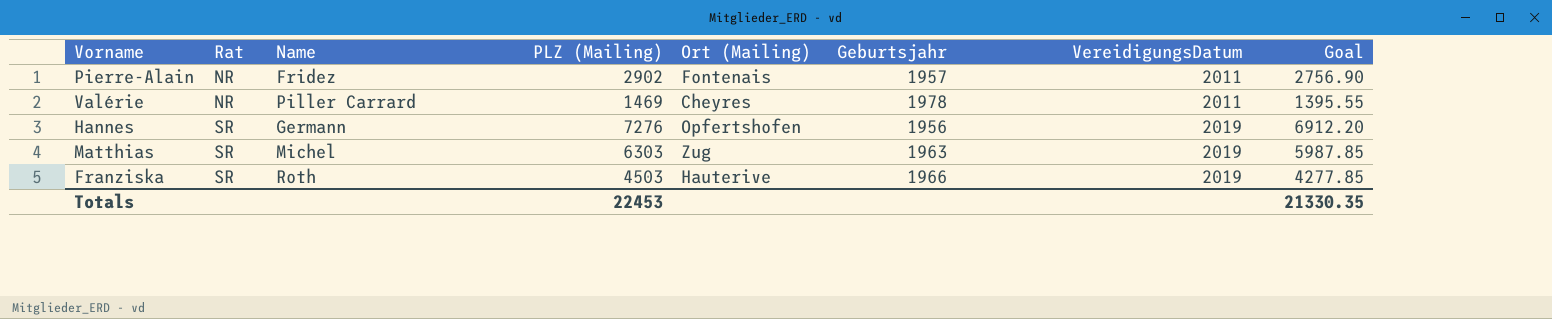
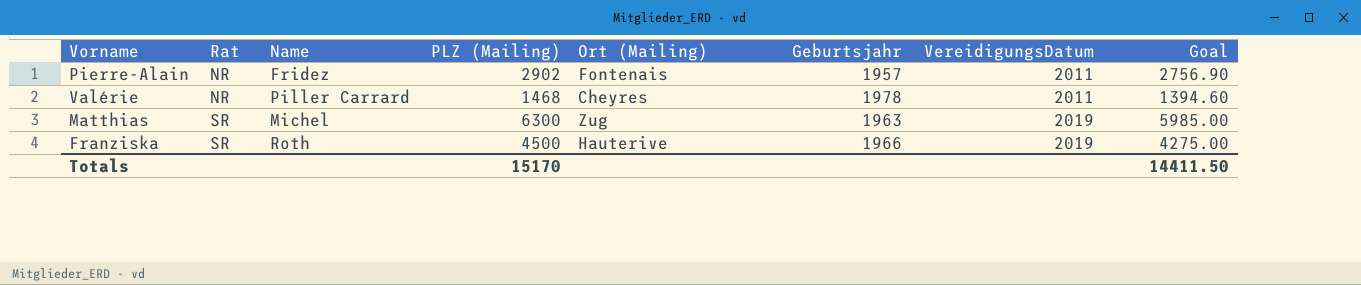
row Hannes: SR | Germann | 7276 | Opfertshofen | 1956 | 2019 | 6912.20 -> none
Valérie | PLZ (Mailing): 1469 -> 1468
Valérie | Goal: 1395.55 -> 1394.60
Matthias | PLZ (Mailing): 6303 -> 6300
Matthias | Goal: 5987.85 -> 5985.00
Franziska | PLZ (Mailing): 4503 -> 4500
Franziska | Goal: 4277.85 -> 4275.00
Totals | PLZ (Mailing): 22453 -> 15170
Totals | Goal: 21330.35 -> 14411.50

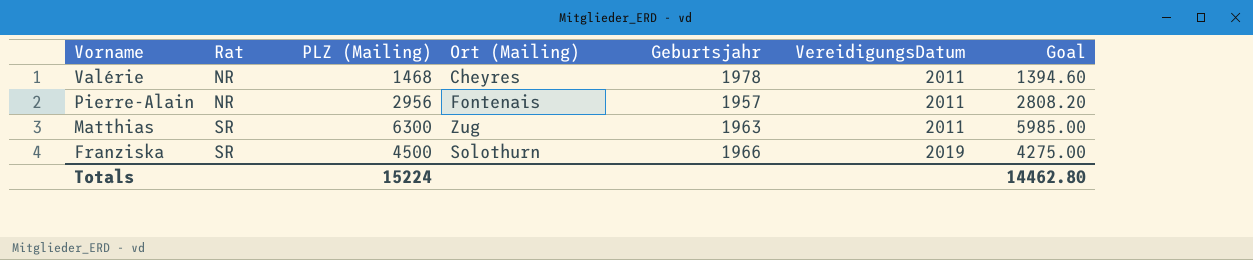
row order: Rat ascending -> Vorname descending
column Name | position: 3 -> none
Pierre-Alain | PLZ (Mailing): 2902 -> 2956
Pierre-Alain | Goal: 2756.90 -> 2808.20
Matthias | VereidigungsDatum: 2019 -> 2011
Franziska | Ort (Mailing): Hauterive -> Solothurn
Totals | PLZ (Mailing): 15170 -> 15224
Totals | Goal: 14411.50 -> 14462.80

